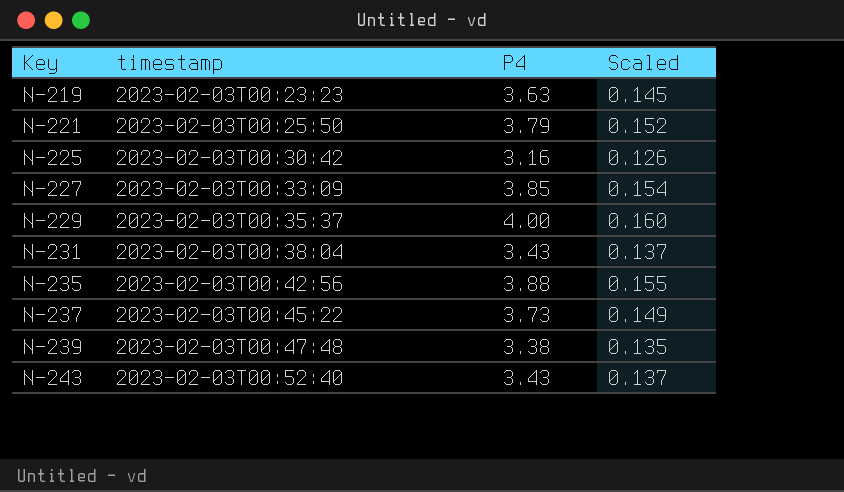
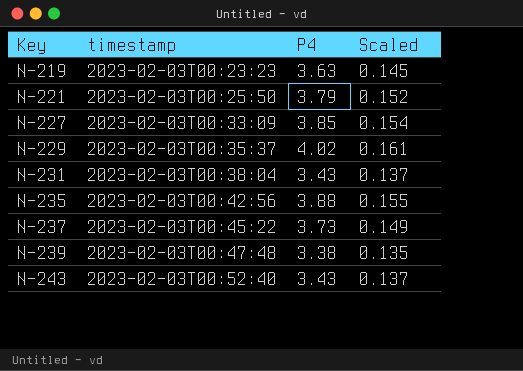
row N-225: 2023-02-03T00:30:42 | 3.16 | 0.126 -> none
N-229 | P4: 4.00 -> 4.02
N-229 | Scaled: 0.160 -> 0.161

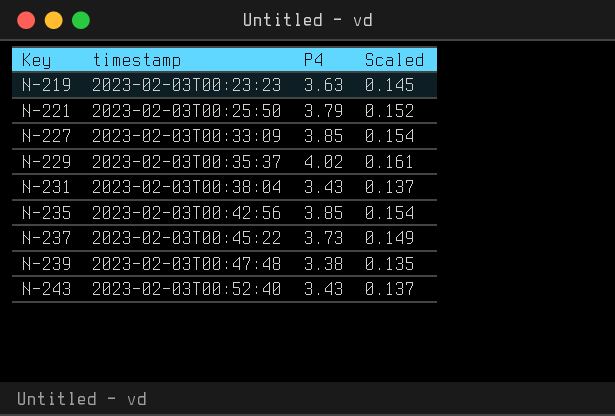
N-235 | P4: 3.88 -> 3.85
N-235 | Scaled: 0.155 -> 0.154

